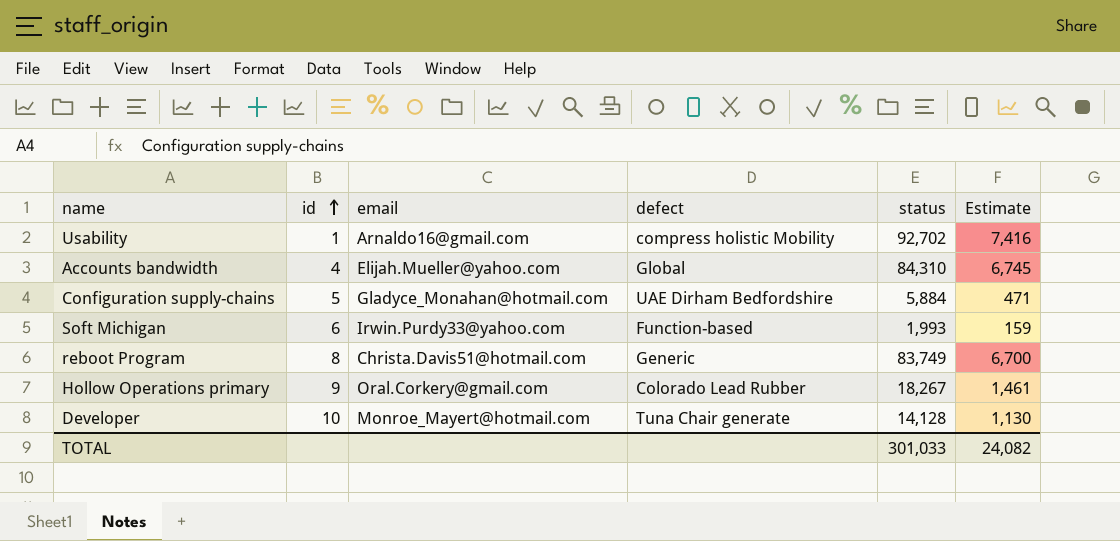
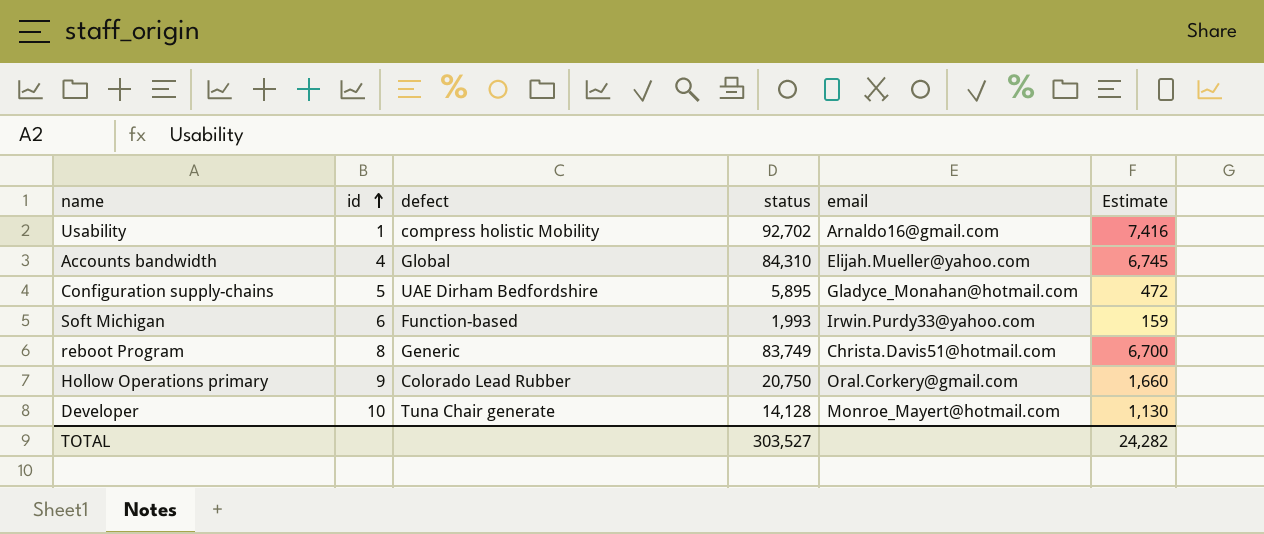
column email | position: 3 -> 5
Configuration supply-chains | status: 5,884 -> 5,895
Configuration supply-chains | Estimate: 471 -> 472
Hollow Operations primary | status: 18,267 -> 20,750
Hollow Operations primary | Estimate: 1,461 -> 1,660
TOTAL | status: 301,033 -> 303,527
TOTAL | Estimate: 24,082 -> 24,282

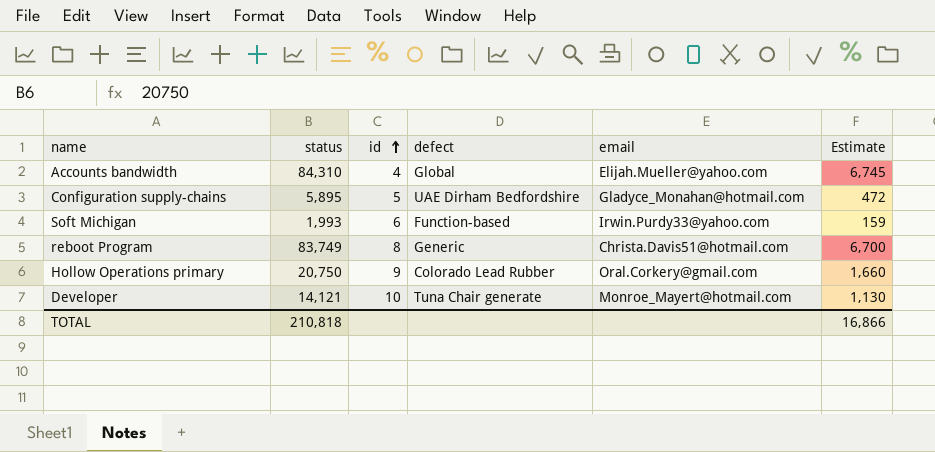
column status | position: 4 -> 2
row Usability: 1 | compress holistic Mobility | 92,702 | Arnaldo16@gmail.com | 7,416 -> none
Developer | status: 14,128 -> 14,121
TOTAL | status: 303,527 -> 210,818
TOTAL | Estimate: 24,282 -> 16,866

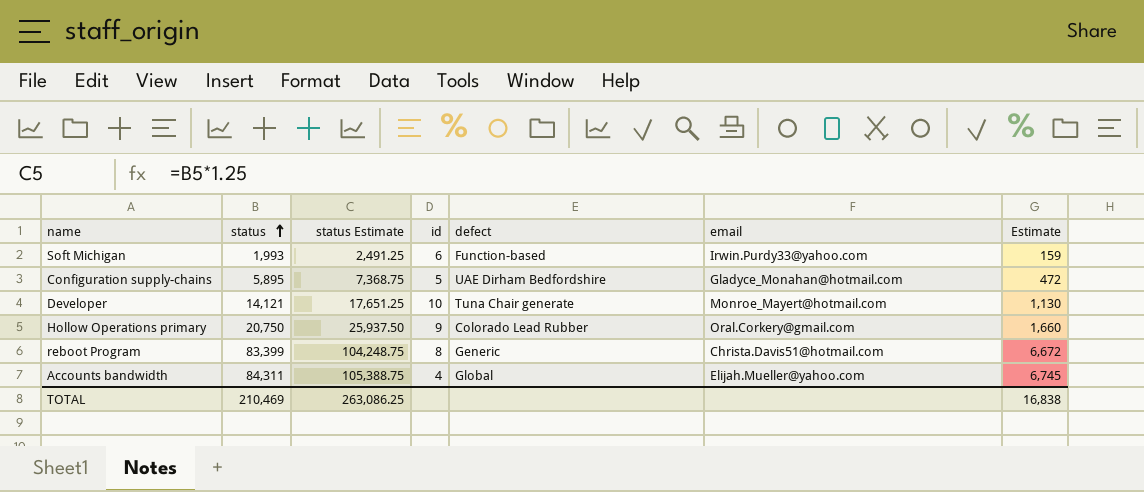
row order: id ascending -> status ascending
column status Estimate | formula: none -> [status] * 1.25
reboot Program | status: 83,749 -> 83,399
reboot Program | Estimate: 6,700 -> 6,672
Accounts bandwidth | status: 84,310 -> 84,311
TOTAL | status: 210,818 -> 210,469
TOTAL | Estimate: 16,866 -> 16,838

